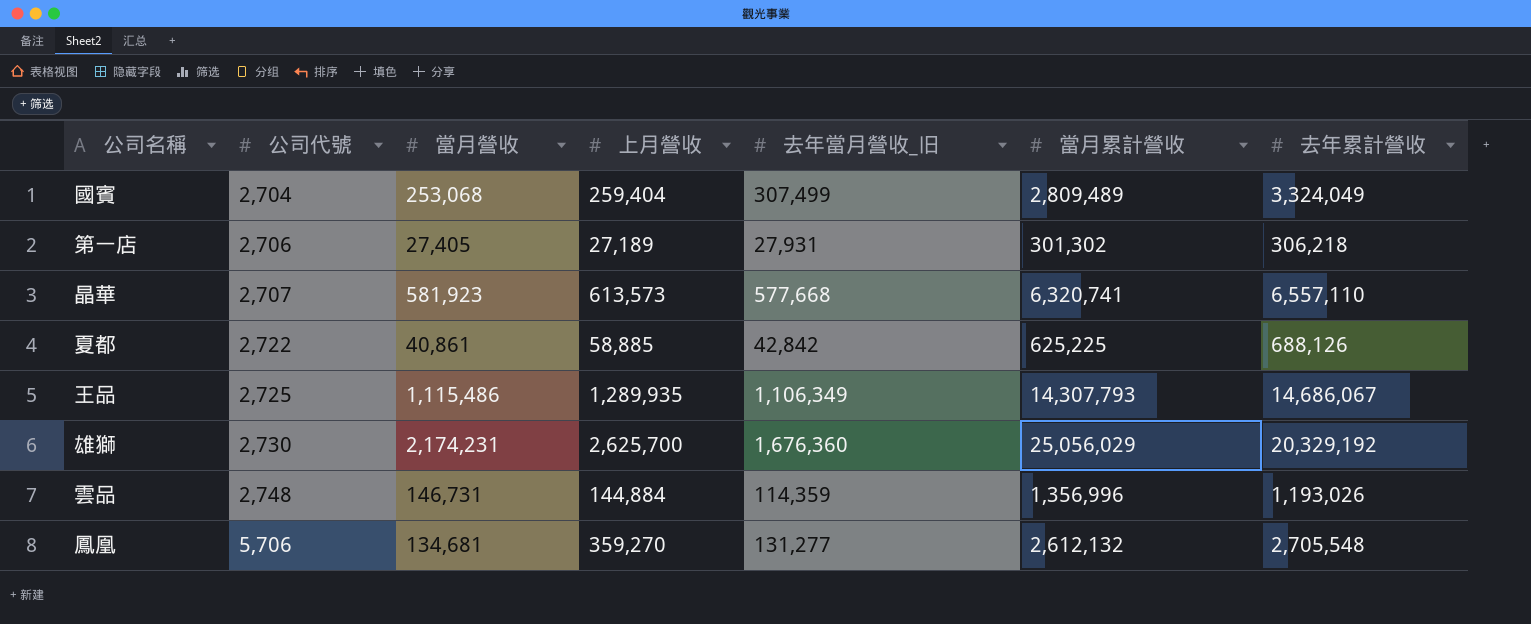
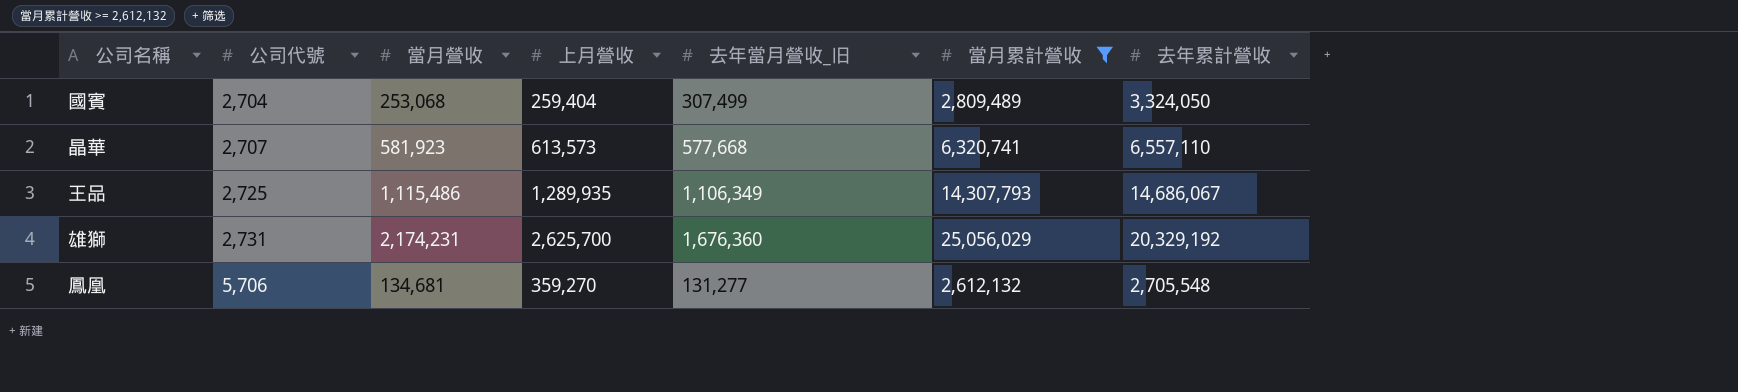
filter: none -> 當月累計營收 >= 2,612,132
國賓 | 去年累計營收: 3,324,049 -> 3,324,050
雄獅 | 公司代號: 2,730 -> 2,731

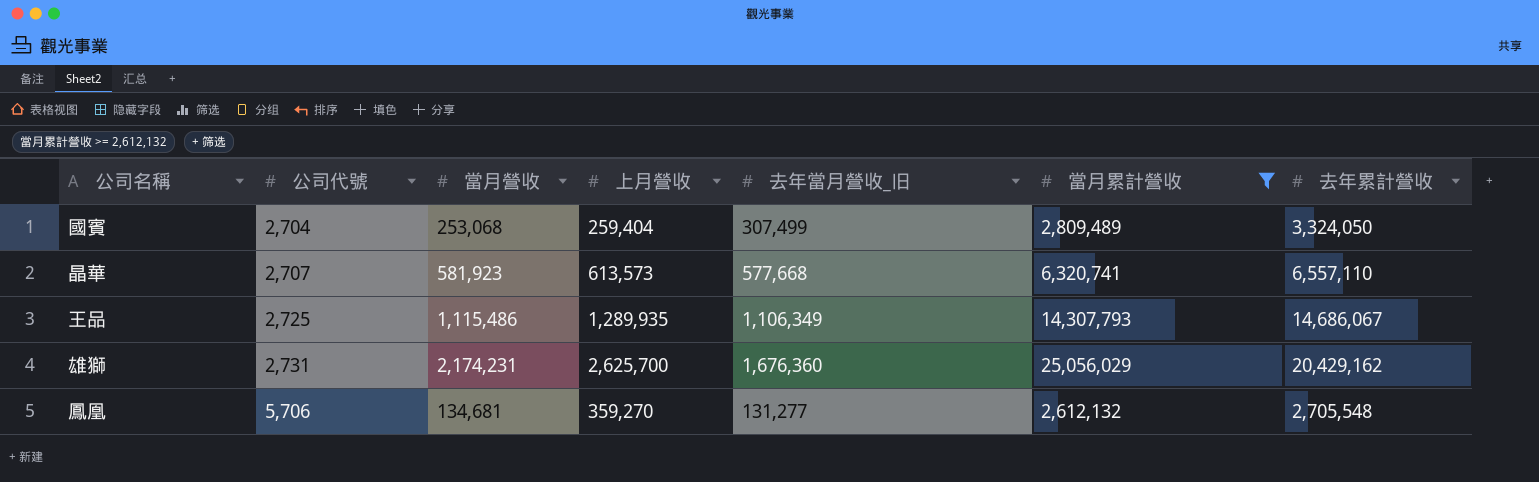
雄獅 | 去年累計營收: 20,329,192 -> 20,429,162

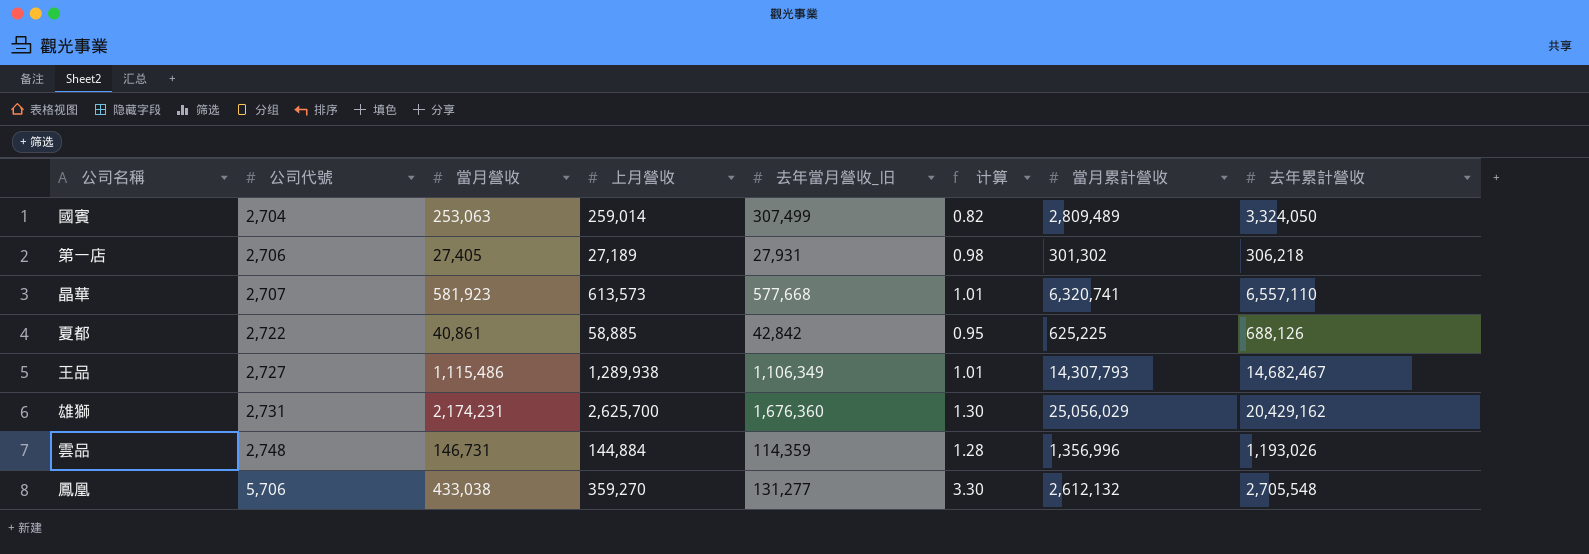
filter: 當月累計營收 >= 2,612,132 -> none
column 计算 | formula: none -> [當月營收] / [去年當月營收_旧]
國賓 | 當月營收: 253,068 -> 253,063
國賓 | 上月營收: 259,404 -> 259,014
王品 | 公司代號: 2,725 -> 2,727
王品 | 上月營收: 1,289,935 -> 1,289,938
王品 | 去年累計營收: 14,686,067 -> 14,682,467
鳳凰 | 當月營收: 134,681 -> 433,038

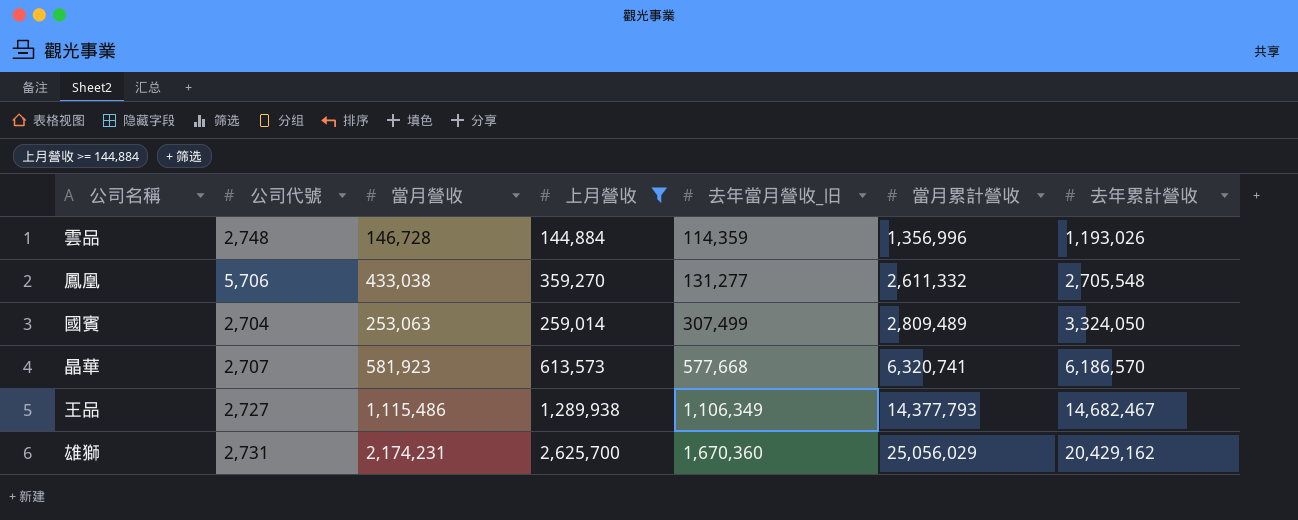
filter: none -> 上月營收 >= 144,884
row order: 公司代號 ascending -> 去年當月營收_旧 ascending
column 计算 | formula: [當月營收] / [去年當月營收_旧] -> none
雲品 | 當月營收: 146,731 -> 146,728
鳳凰 | 當月累計營收: 2,612,132 -> 2,611,332
晶華 | 去年累計營收: 6,557,110 -> 6,186,570
王品 | 當月累計營收: 14,307,793 -> 14,377,793
雄獅 | 去年當月營收_旧: 1,676,360 -> 1,670,360

